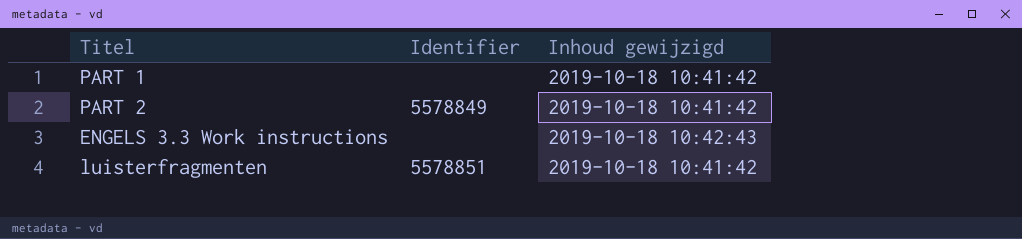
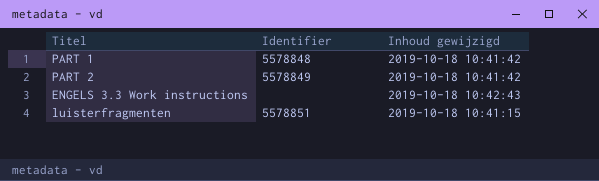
PART 1 | Identifier: none -> 5578848
luisterfragmenten | Inhoud gewijzigd: 2019-10-18 10:41:42 -> 2019-10-18 10:41:15

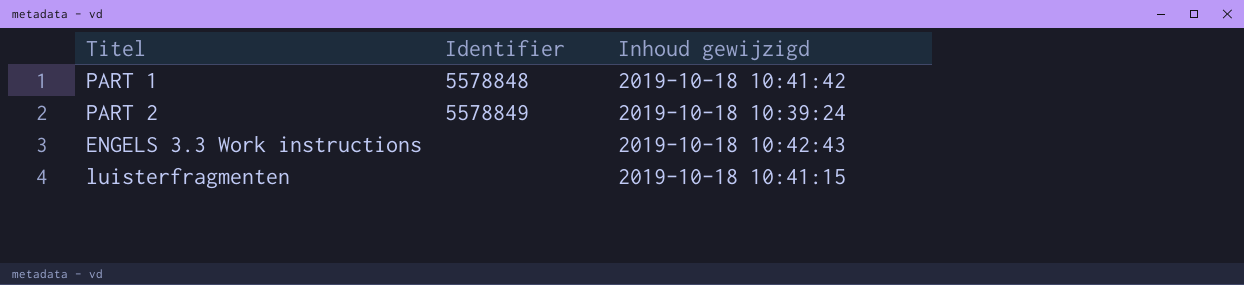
PART 2 | Inhoud gewijzigd: 2019-10-18 10:41:42 -> 2019-10-18 10:39:24
luisterfragmenten | Identifier: 5578851 -> none

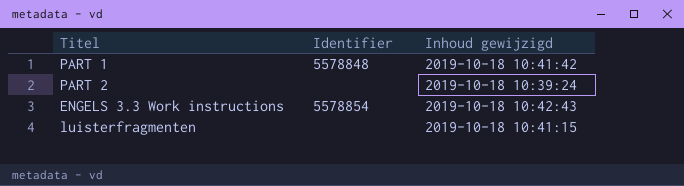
PART 2 | Identifier: 5578849 -> none
ENGELS 3.3 Work instructions | Identifier: none -> 5578854

